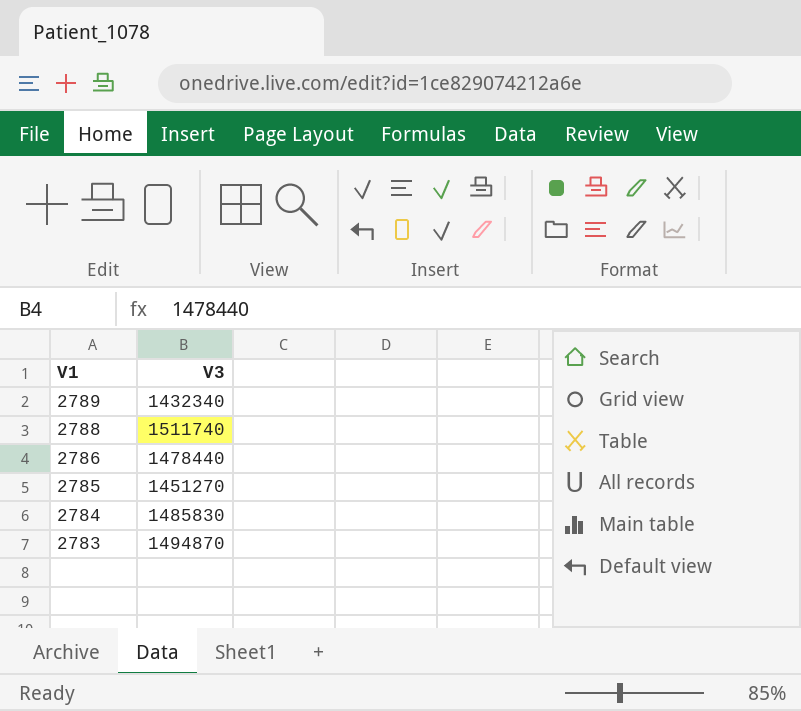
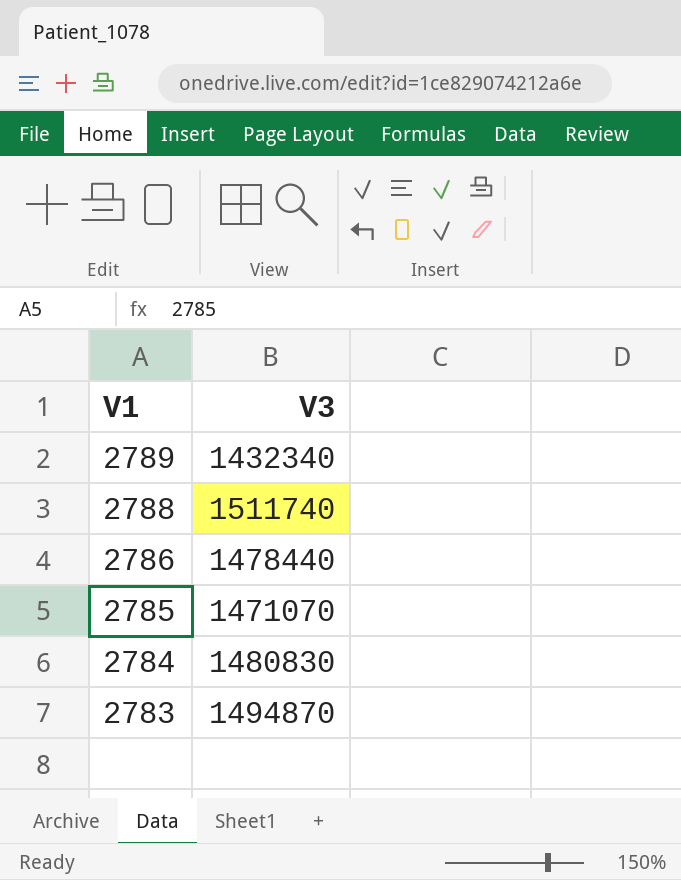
2785 | V3: 1451270 -> 1471070
2784 | V3: 1485830 -> 1480830

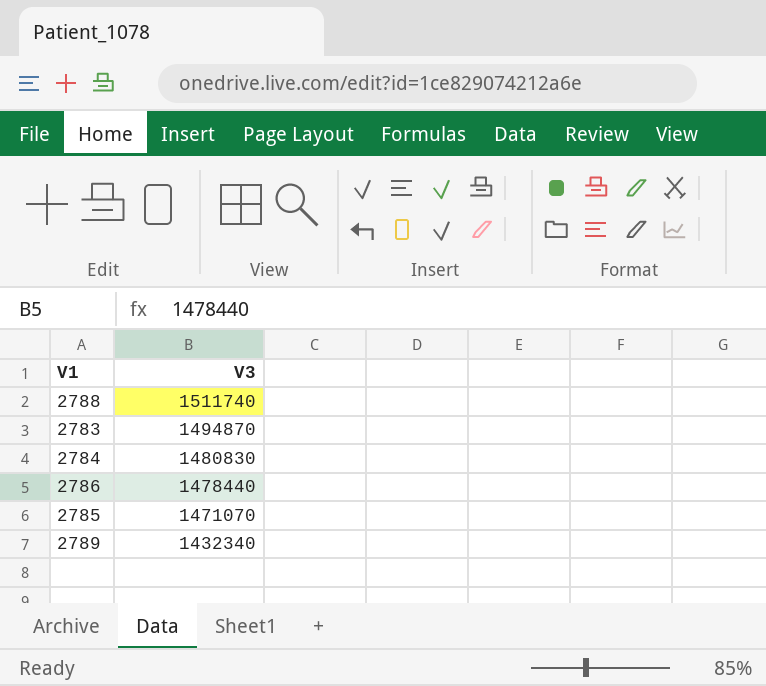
row order: V1 descending -> V3 descending

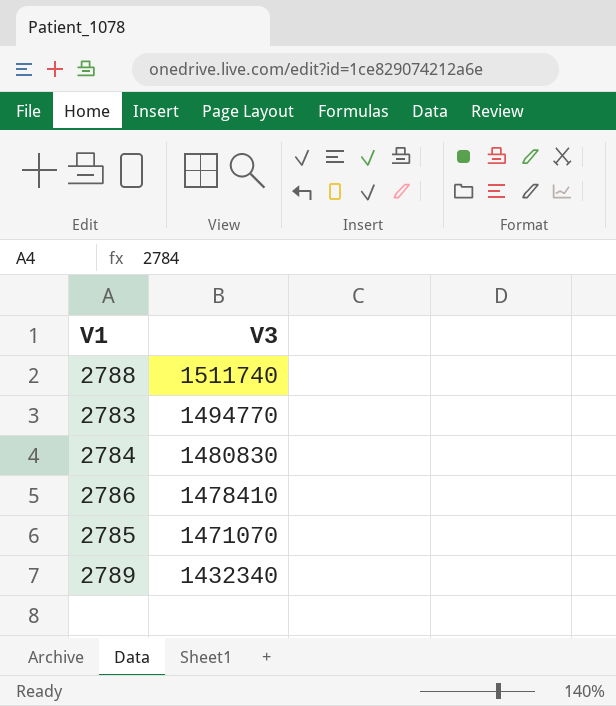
2783 | V3: 1494870 -> 1494770
2786 | V3: 1478440 -> 1478410

